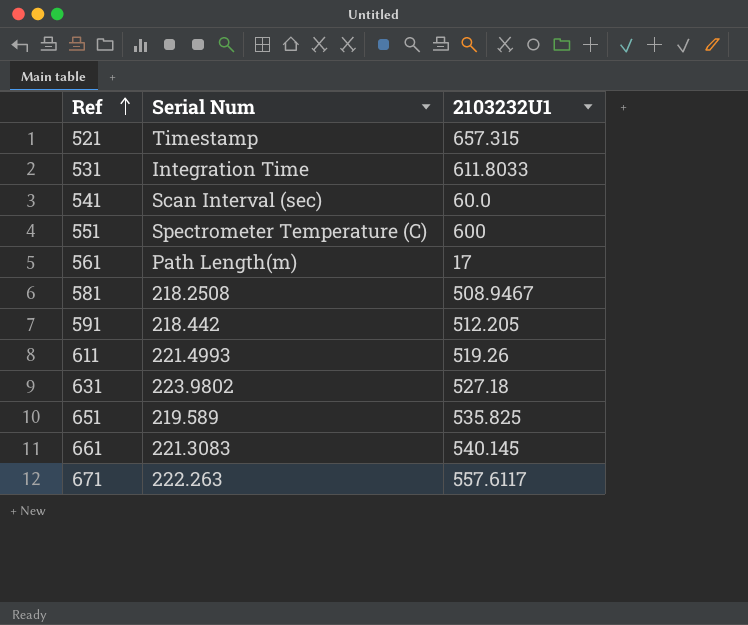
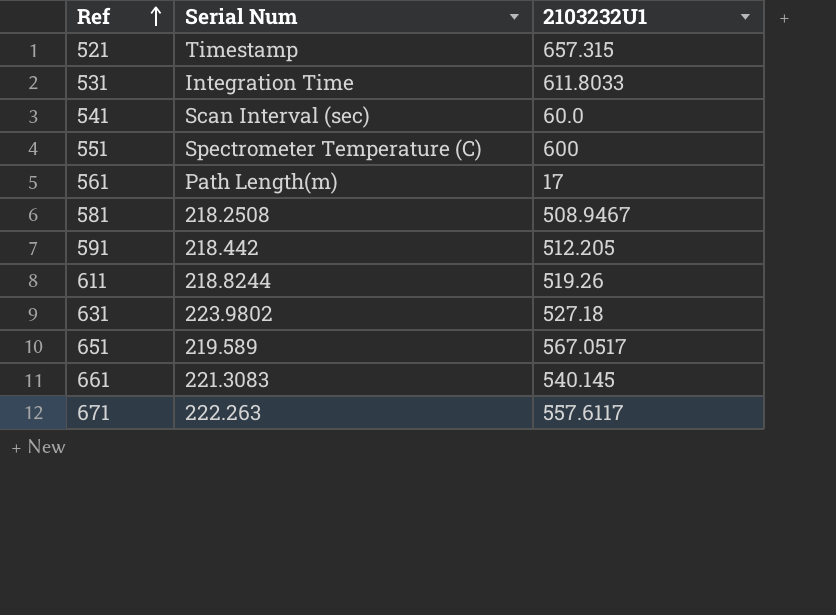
611 | Serial Num: 221.4993 -> 218.8244
651 | 2103232U1: 535.825 -> 567.0517

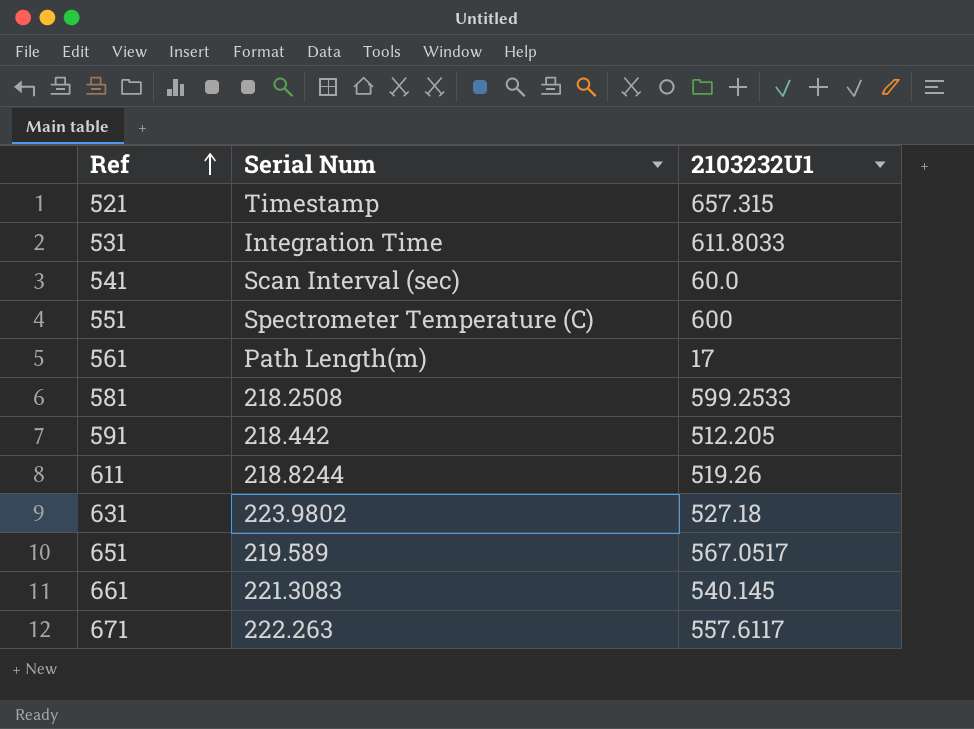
581 | 2103232U1: 508.9467 -> 599.2533

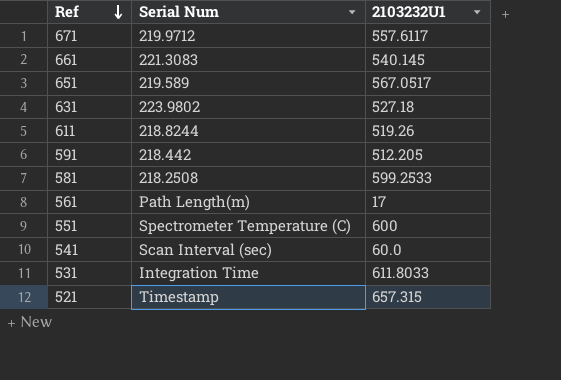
row order: Ref ascending -> Ref descending
671 | Serial Num: 222.263 -> 219.9712

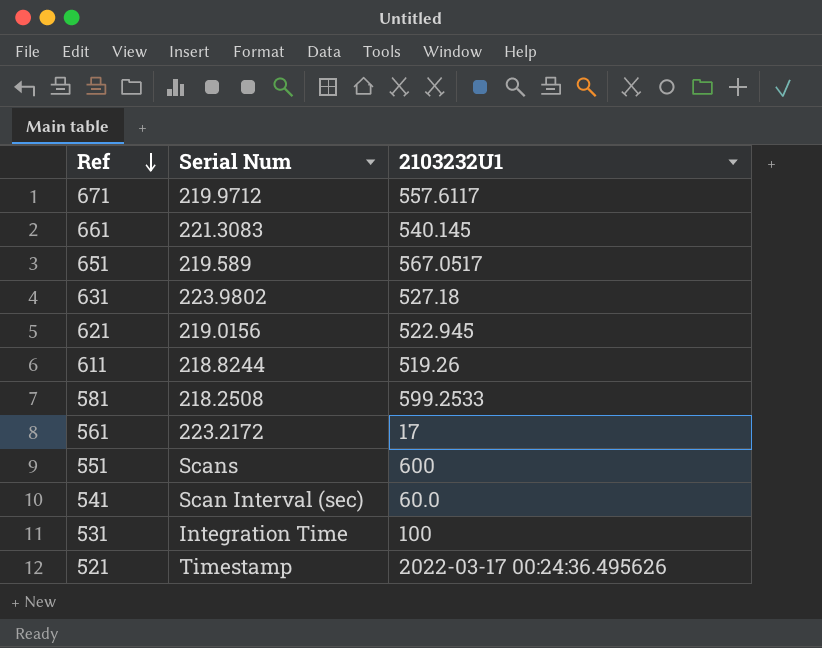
row 591: 218.442 | 512.205 -> none
row 621: none -> 219.0156 | 522.945
561 | Serial Num: Path Length(m) -> 223.2172
551 | Serial Num: Spectrometer Temperature (C) -> Scans
531 | 2103232U1: 611.8033 -> 100
521 | 2103232U1: 657.315 -> 2022-03-17 00:24:36.495626

